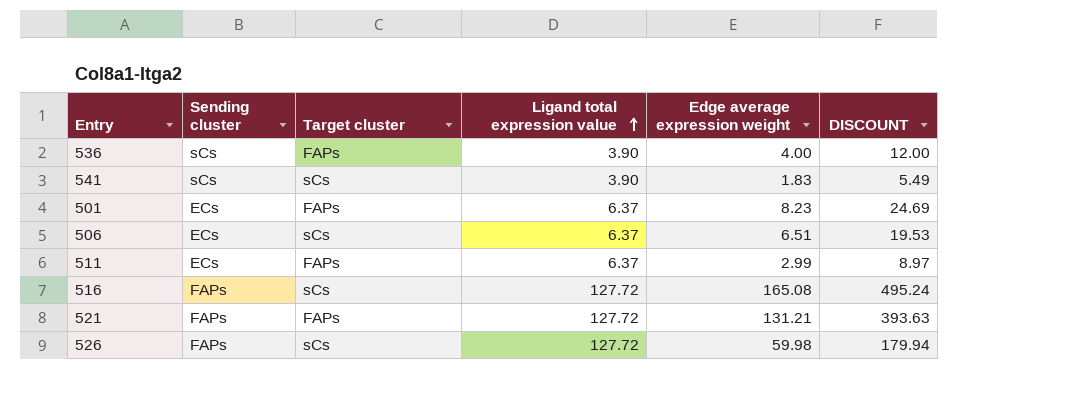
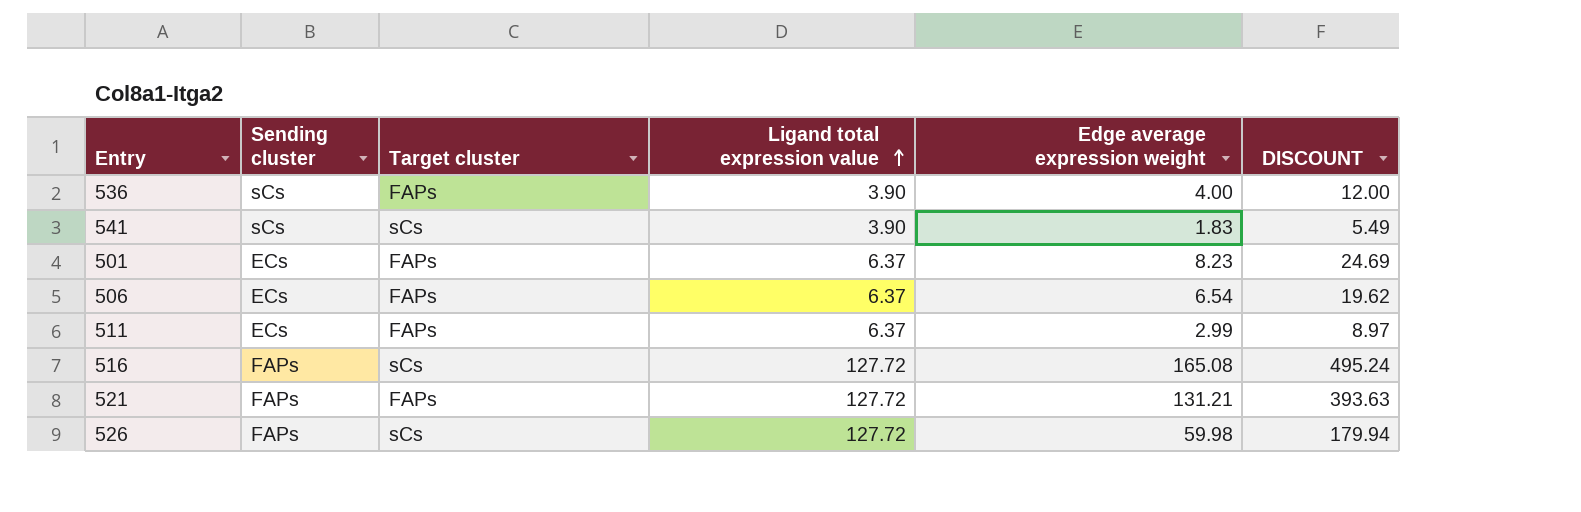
506 | Target cluster: sCs -> FAPs
506 | Edge average expression weight: 6.51 -> 6.54
506 | DISCOUNT: 19.53 -> 19.62

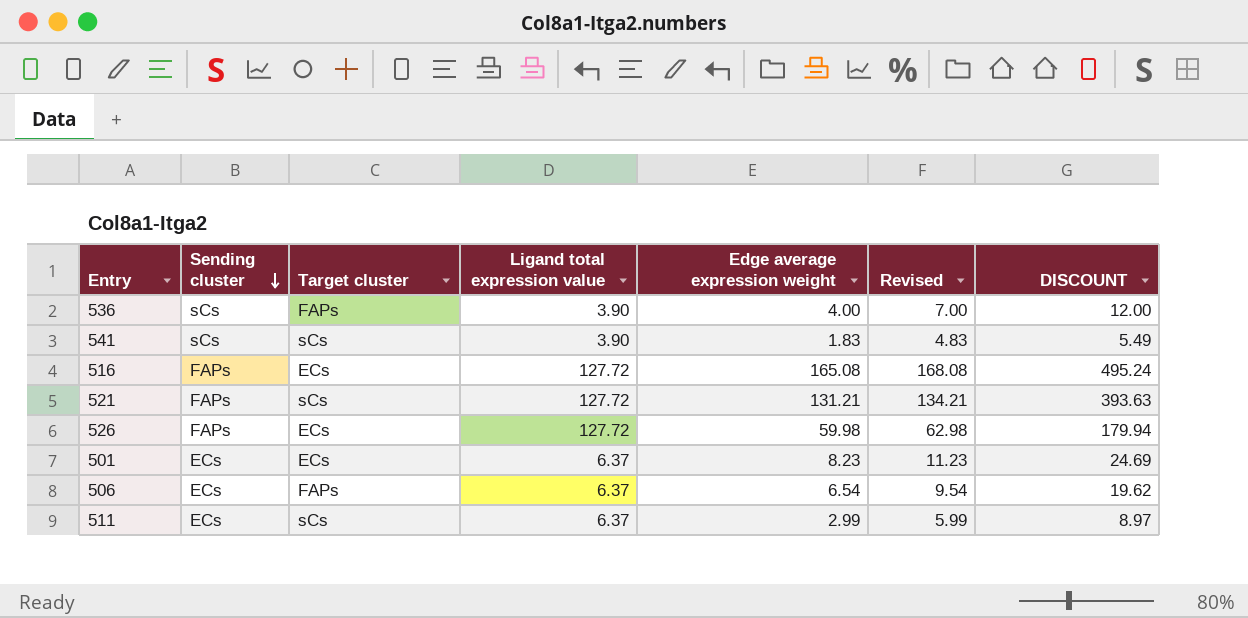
row order: Ligand total expression value ascending -> Sending cluster descending
column Revised | formula: none -> [Edge average expression weight] + 3
516 | Target cluster: sCs -> ECs
521 | Target cluster: FAPs -> sCs
526 | Target cluster: sCs -> ECs
501 | Target cluster: FAPs -> ECs
511 | Target cluster: FAPs -> sCs

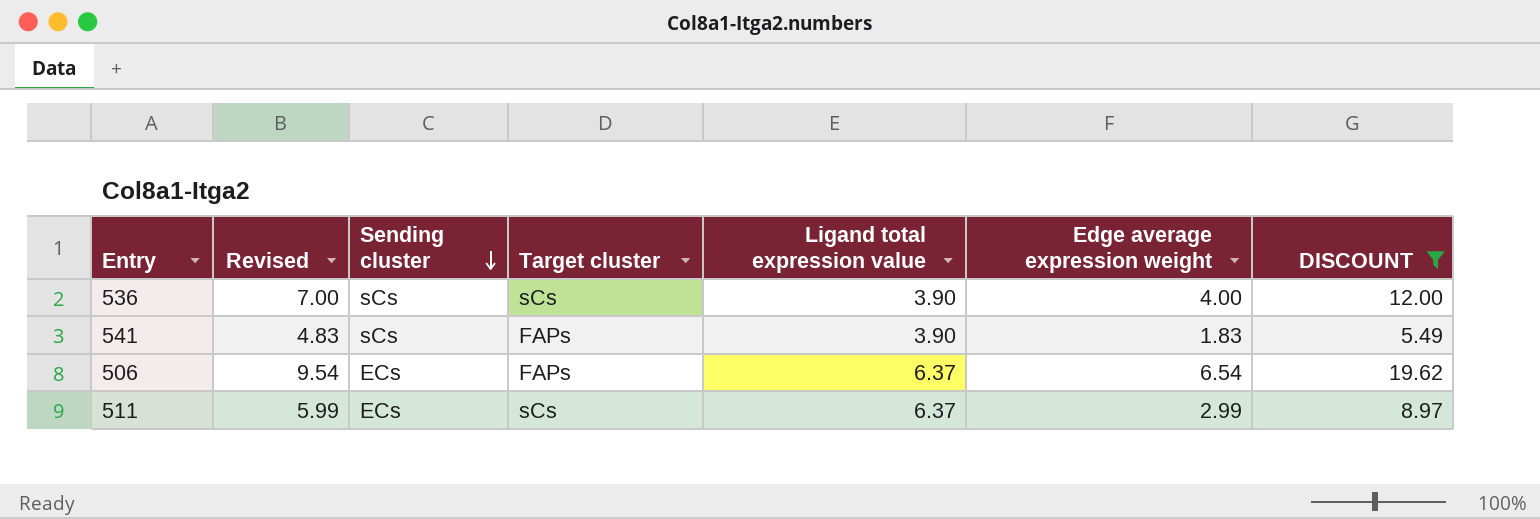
filter: none -> DISCOUNT <= 19.62
column Revised | position: 6 -> 2
536 | Target cluster: FAPs -> sCs
541 | Target cluster: sCs -> FAPs

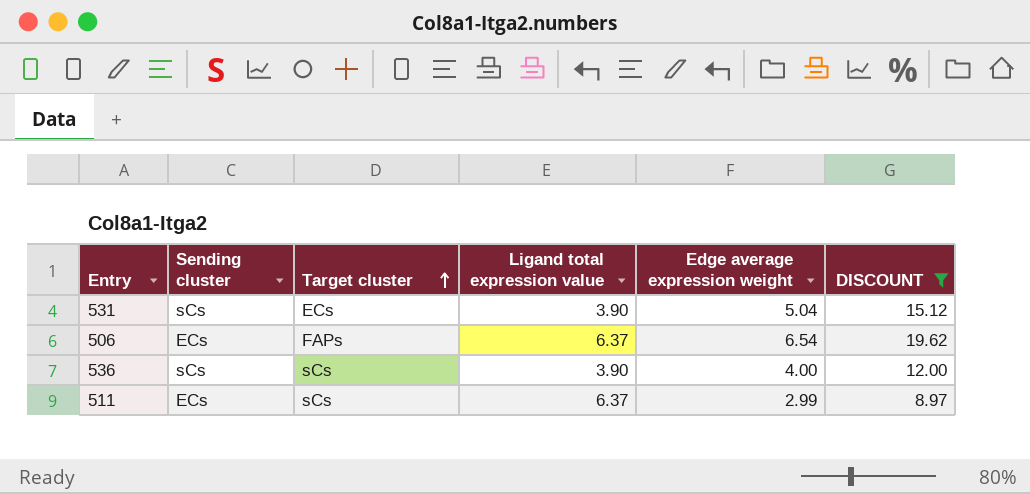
row order: Sending cluster descending -> Target cluster ascending
column Revised | formula: [Edge average expression weight] + 3 -> none
row 541: 4.83 | sCs | FAPs | 3.90 | 1.83 | 5.49 -> none
row 531: none -> sCs | ECs | 3.90 | 5.04 | 15.12

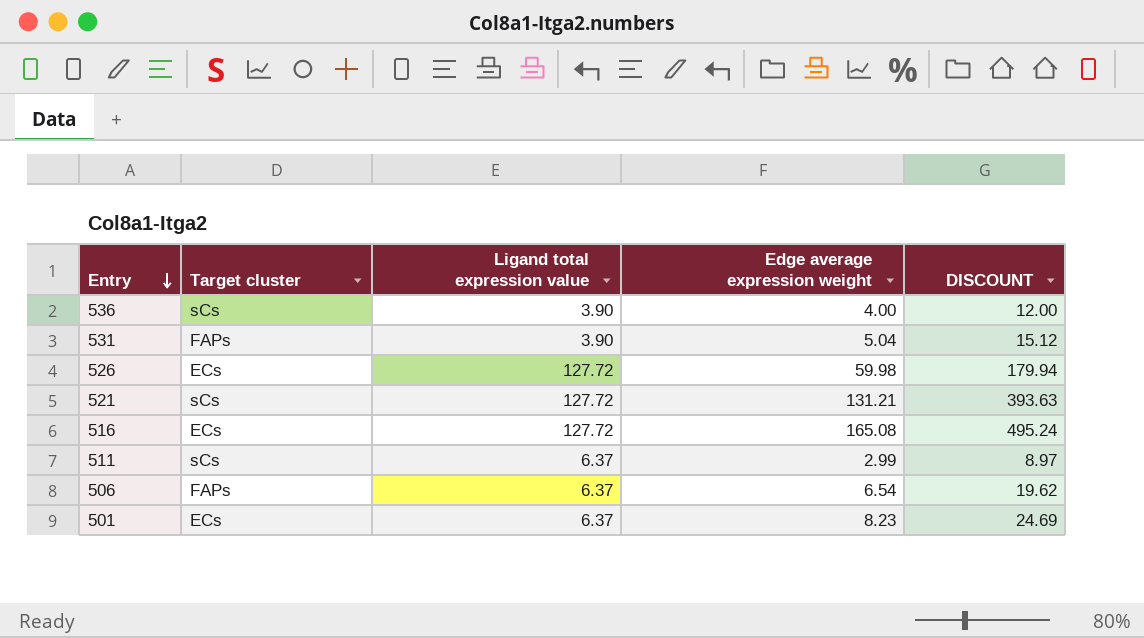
filter: DISCOUNT <= 19.62 -> none
row order: Target cluster ascending -> Entry descending
column Sending cluster | position: 2 -> none
531 | Target cluster: ECs -> FAPs

